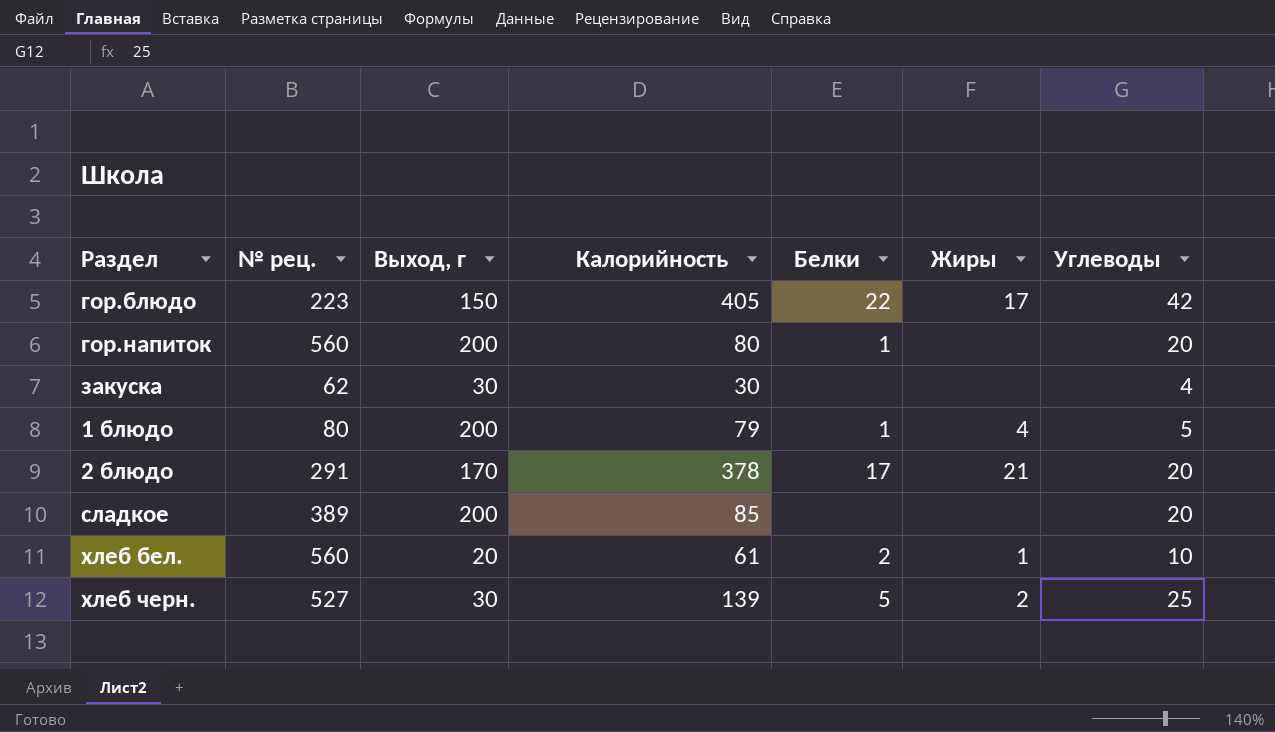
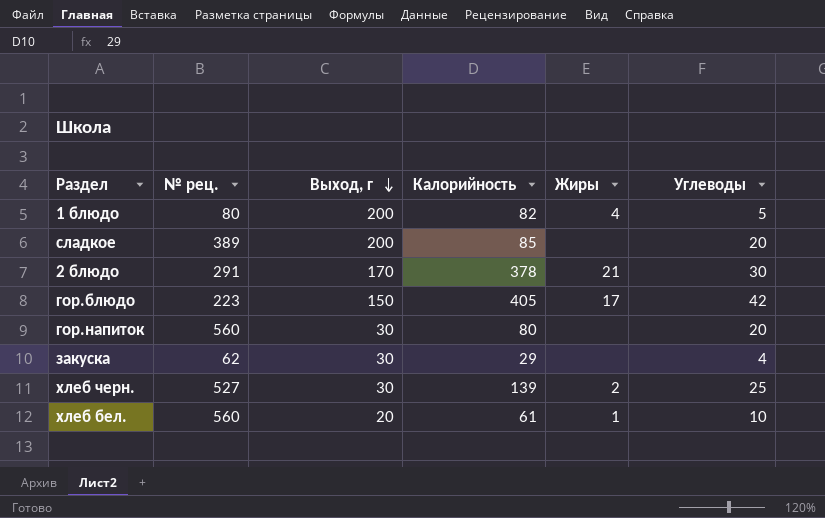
row order: none -> Выход, г descending
column Белки | position: 5 -> none
1 блюдо | Калорийность: 79 -> 82
2 блюдо | Углеводы: 20 -> 30
гор.напиток | Выход, г: 200 -> 30
закуска | Калорийность: 30 -> 29

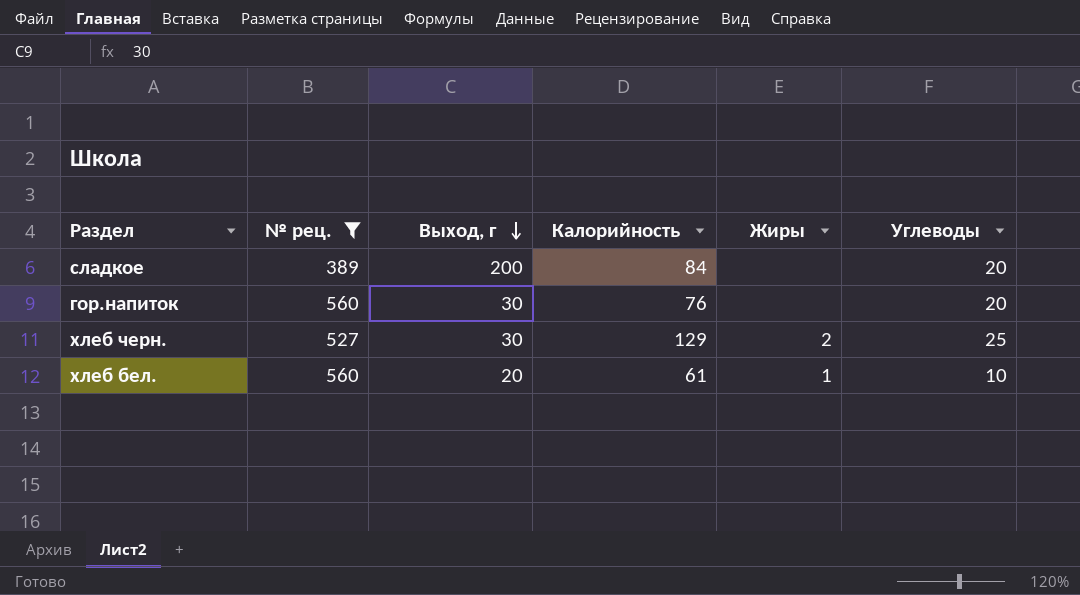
filter: none -> № рец. >= 389
сладкое | Калорийность: 85 -> 84
гор.напиток | Калорийность: 80 -> 76
хлеб черн. | Калорийность: 139 -> 129

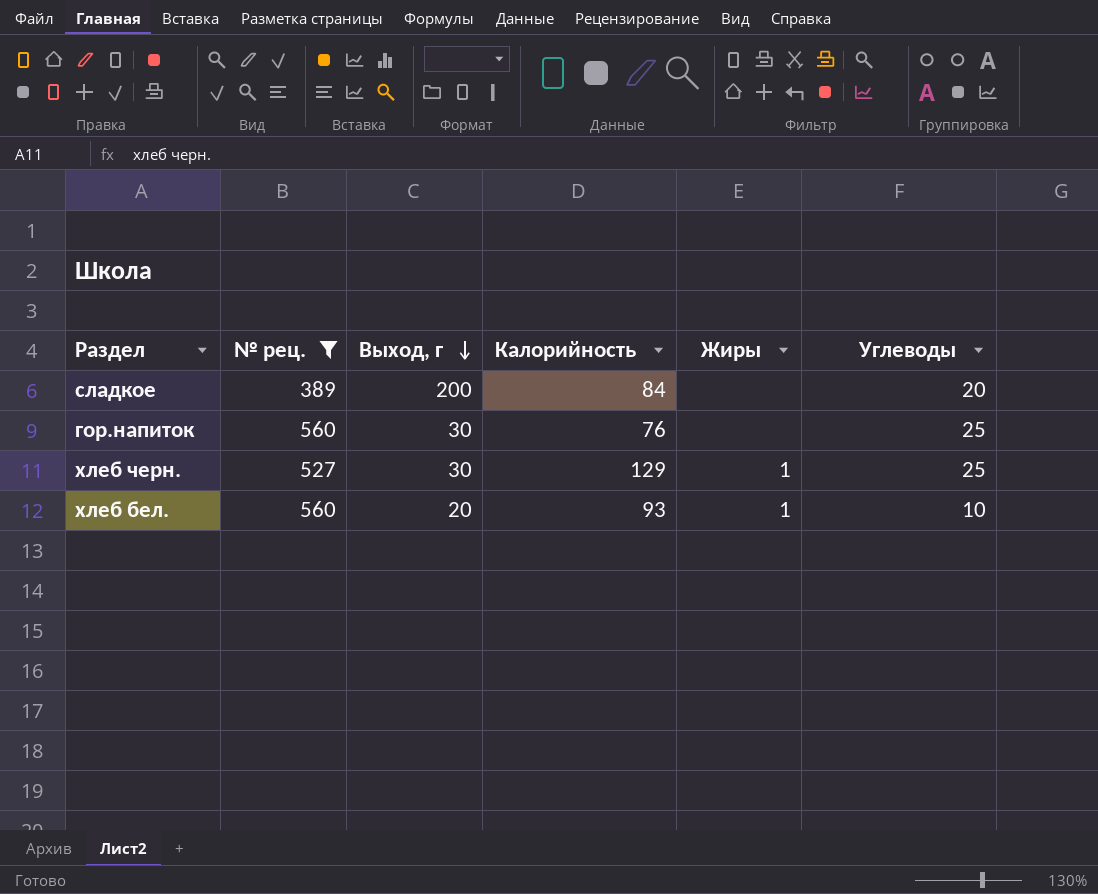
гор.напиток | Углеводы: 20 -> 25
хлеб черн. | Жиры: 2 -> 1
хлеб бел. | Калорийность: 61 -> 93

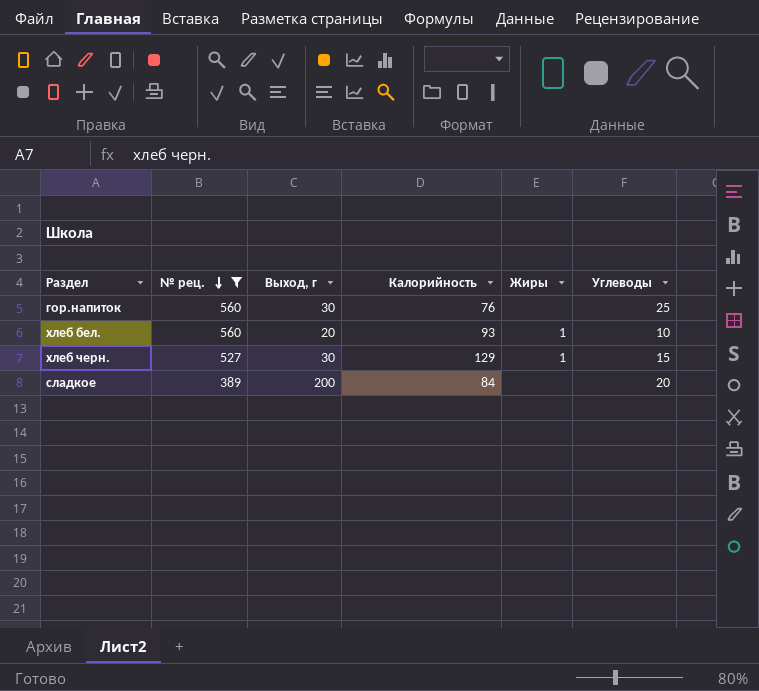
row order: Выход, г descending -> № рец. descending
хлеб черн. | Углеводы: 25 -> 15

